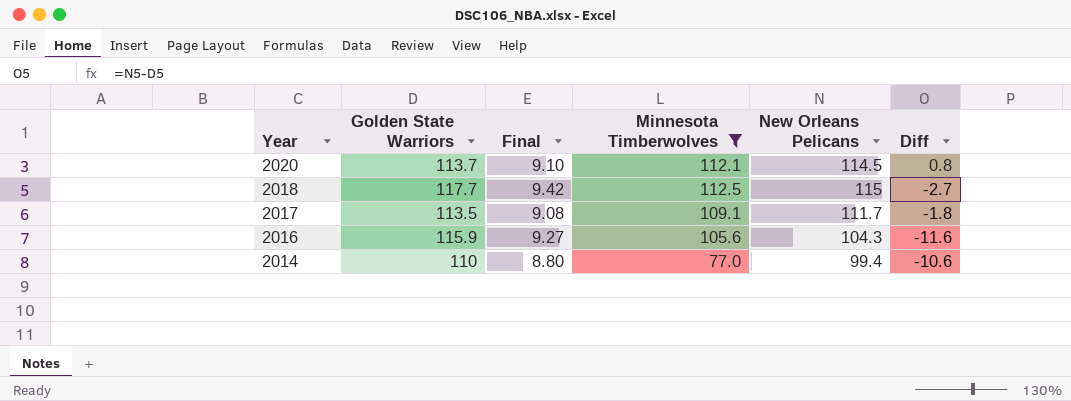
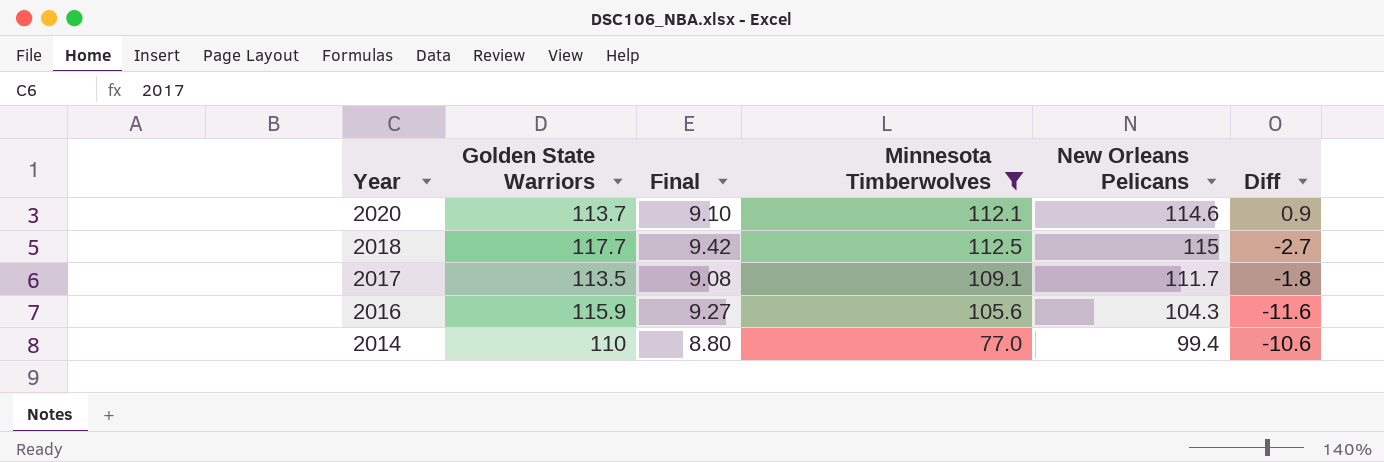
2020 | New Orleans Pelicans: 114.5 -> 114.6
2020 | Diff: 0.8 -> 0.9

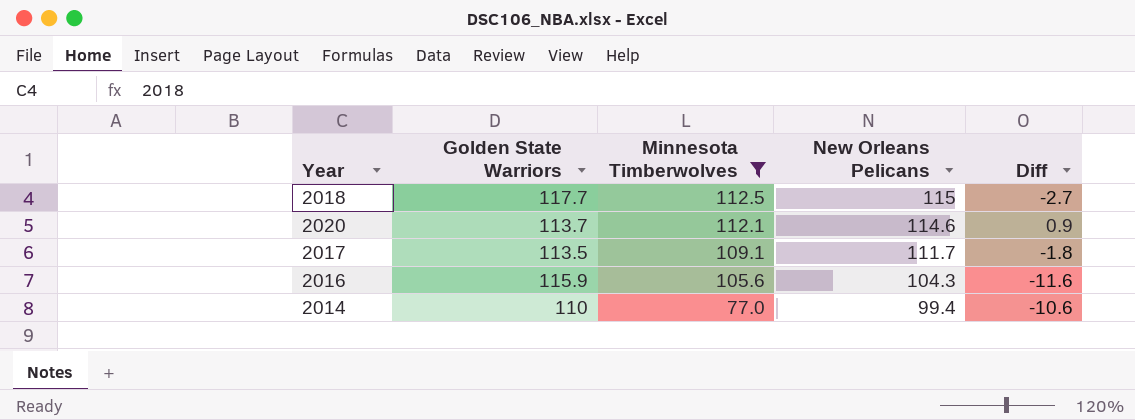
row order: Year descending -> Minnesota Timberwolves descending
column Final | formula: [Golden State Warriors] * 0.08 -> none

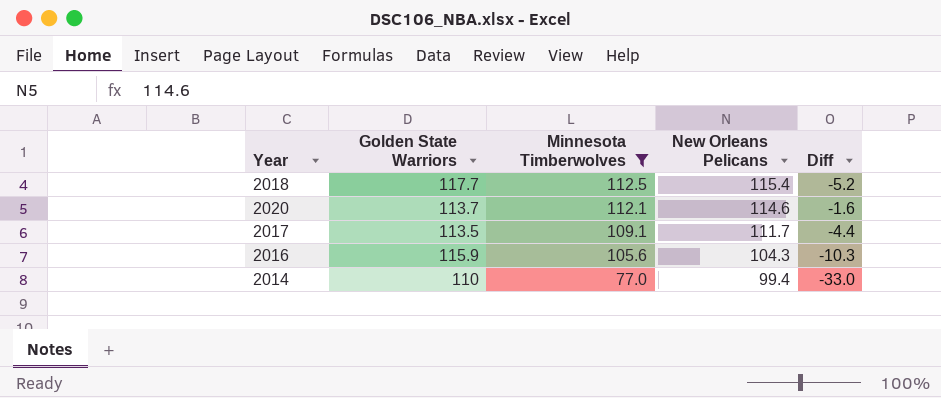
column Diff | formula: [New Orleans Pelicans] - [Golden State Warriors] -> [Minnesota Timberwolves] - [Golden State Warriors]
2018 | New Orleans Pelicans: 115 -> 115.4

